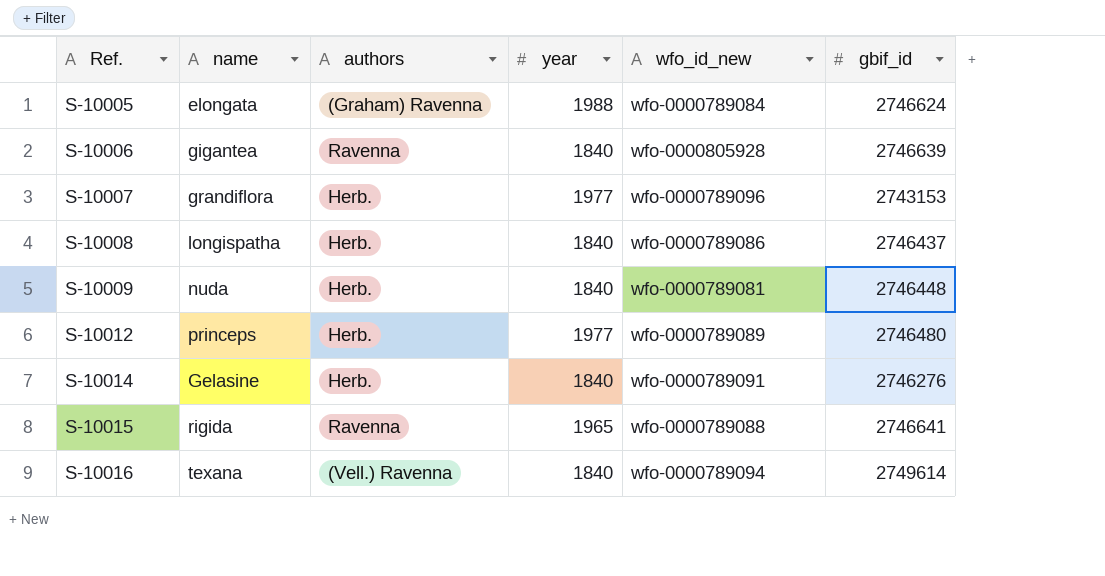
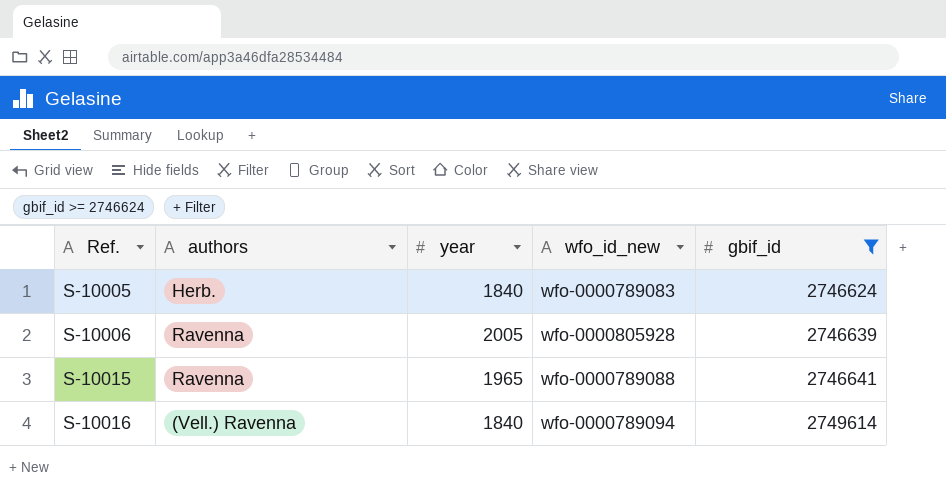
filter: none -> gbif_id >= 2746624
column name | position: 2 -> none
S-10005 | authors: (Graham) Ravenna -> Herb.
S-10005 | year: 1988 -> 1840
S-10005 | wfo_id_new: wfo-0000789084 -> wfo-0000789083
S-10006 | year: 1840 -> 2005

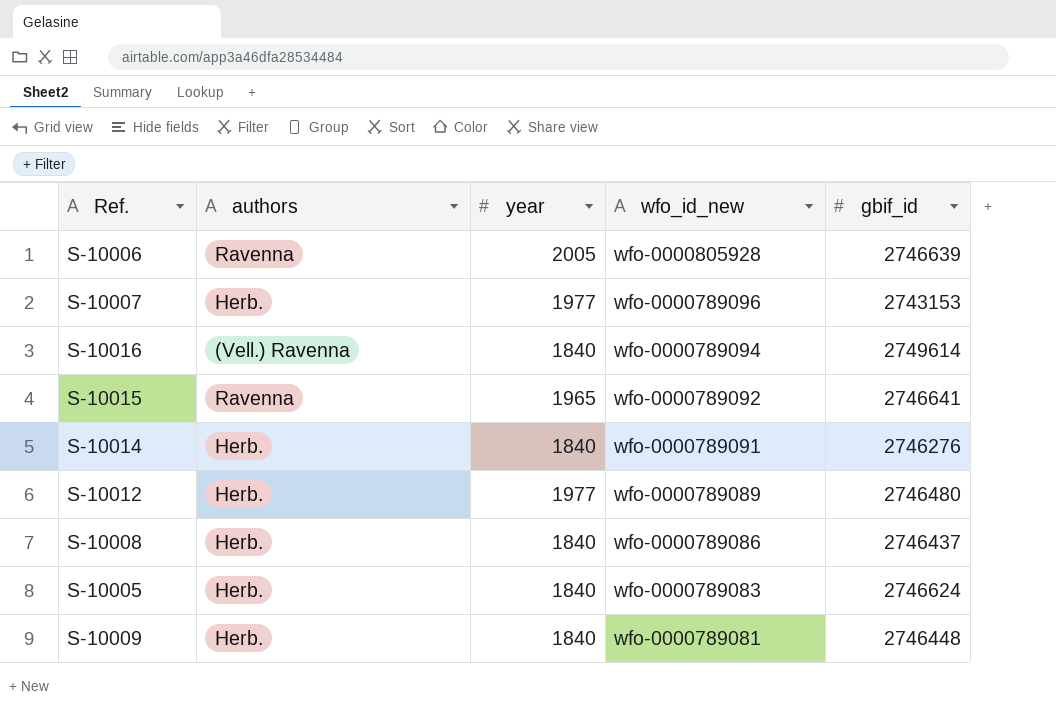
filter: gbif_id >= 2746624 -> none
row order: Ref. ascending -> wfo_id_new descending
S-10015 | wfo_id_new: wfo-0000789088 -> wfo-0000789092

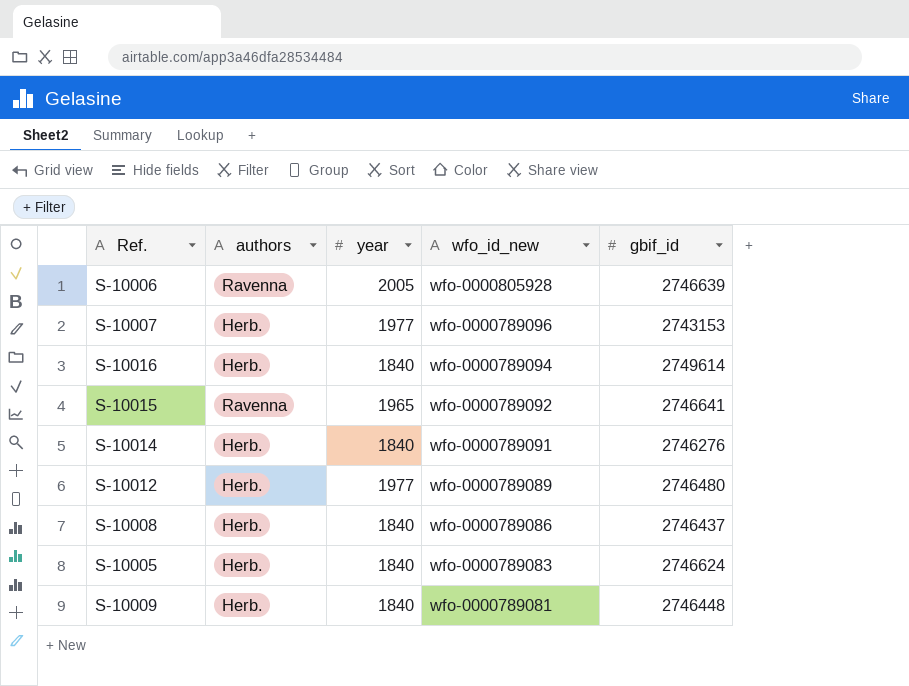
S-10016 | authors: (Vell.) Ravenna -> Herb.

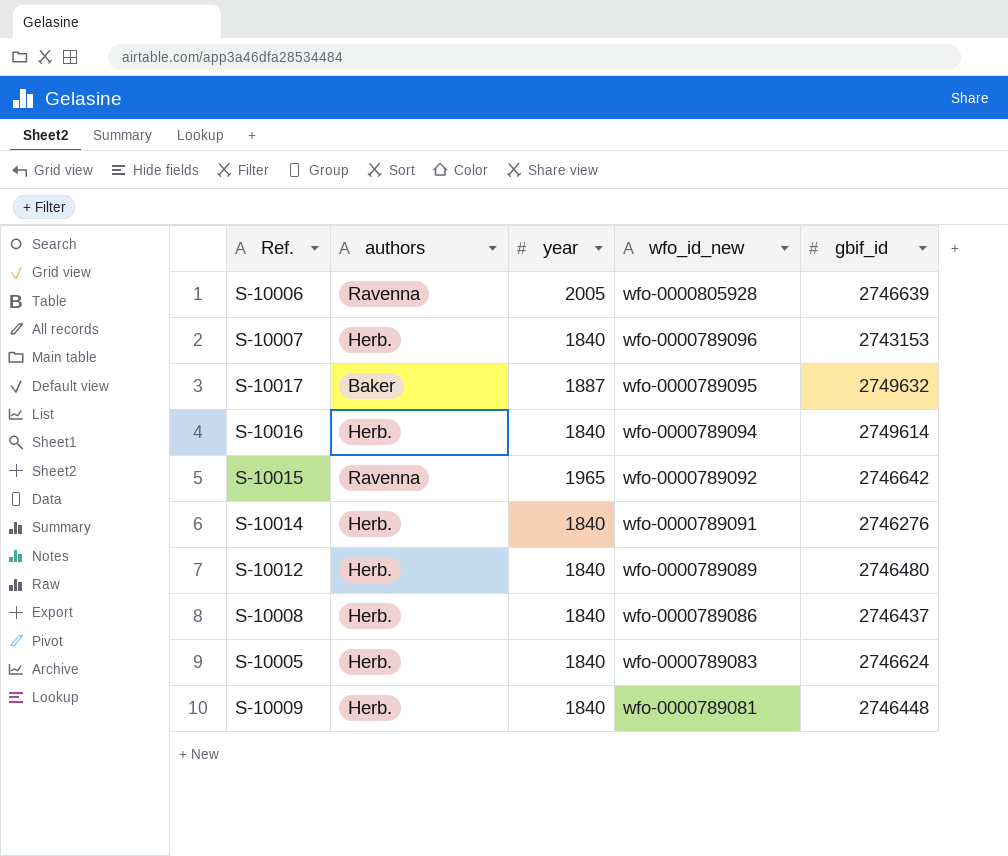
S-10007 | year: 1977 -> 1840
row S-10017: none -> Baker | 1887 | wfo-0000789095 | 2749632
S-10015 | gbif_id: 2746641 -> 2746642
S-10012 | year: 1977 -> 1840

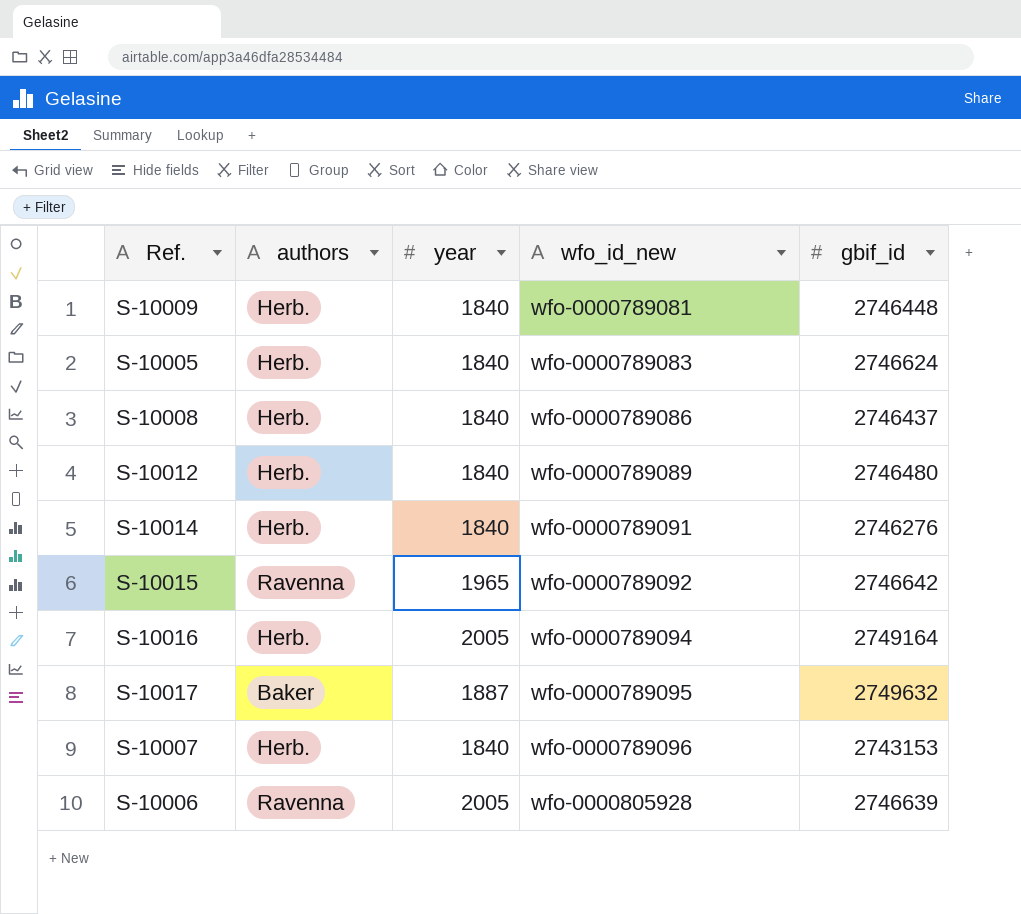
row order: wfo_id_new descending -> wfo_id_new ascending
S-10016 | year: 1840 -> 2005
S-10016 | gbif_id: 2749614 -> 2749164

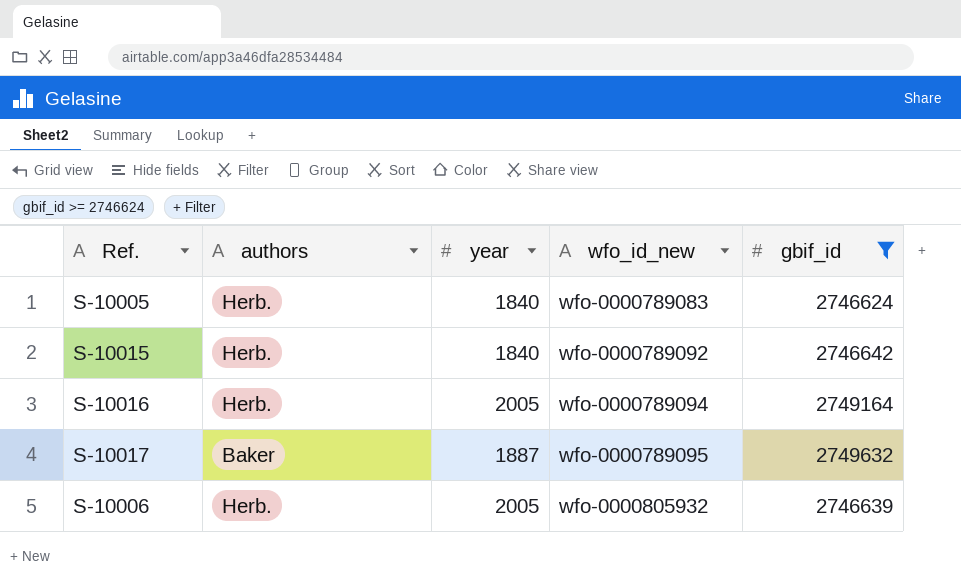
filter: none -> gbif_id >= 2746624
S-10015 | authors: Ravenna -> Herb.
S-10015 | year: 1965 -> 1840
S-10006 | authors: Ravenna -> Herb.
S-10006 | wfo_id_new: wfo-0000805928 -> wfo-0000805932

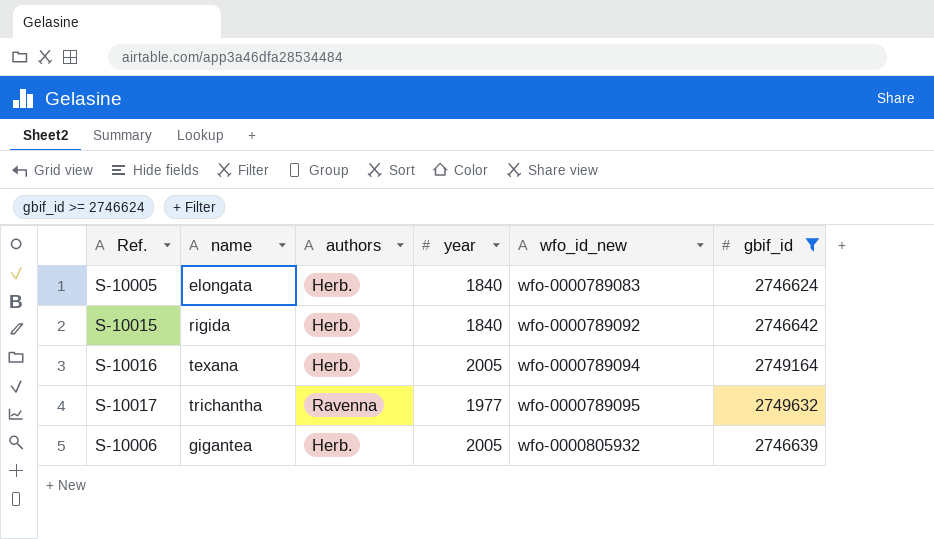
column name | position: none -> 2
S-10017 | authors: Baker -> Ravenna
S-10017 | year: 1887 -> 1977

